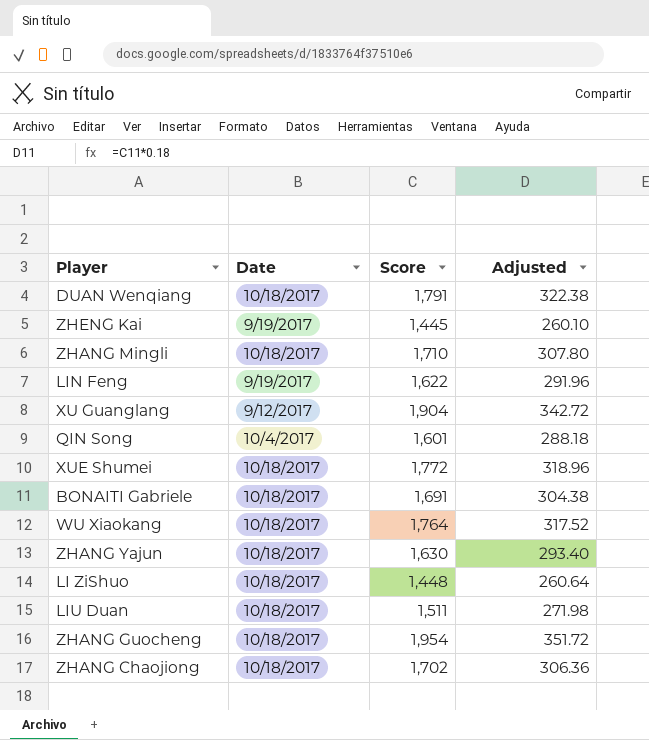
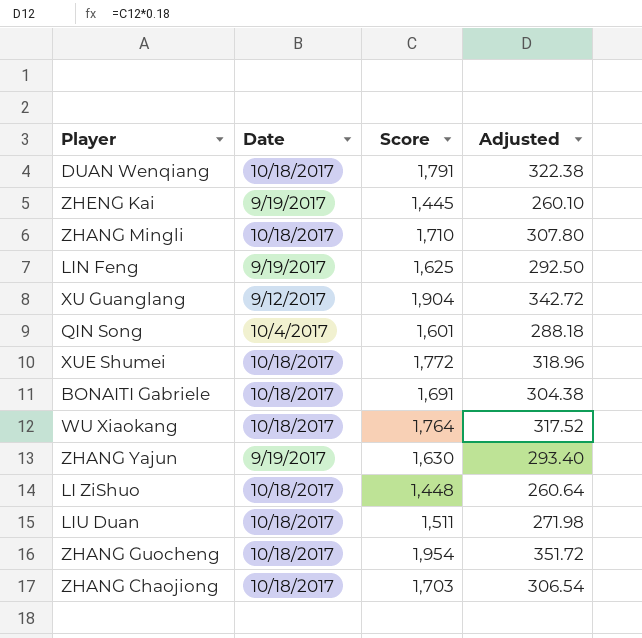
LIN Feng | Score: 1,622 -> 1,625
LIN Feng | Adjusted: 291.96 -> 292.50
ZHANG Yajun | Date: 10/18/2017 -> 9/19/2017
ZHANG Chaojiong | Score: 1,702 -> 1,703
ZHANG Chaojiong | Adjusted: 306.36 -> 306.54

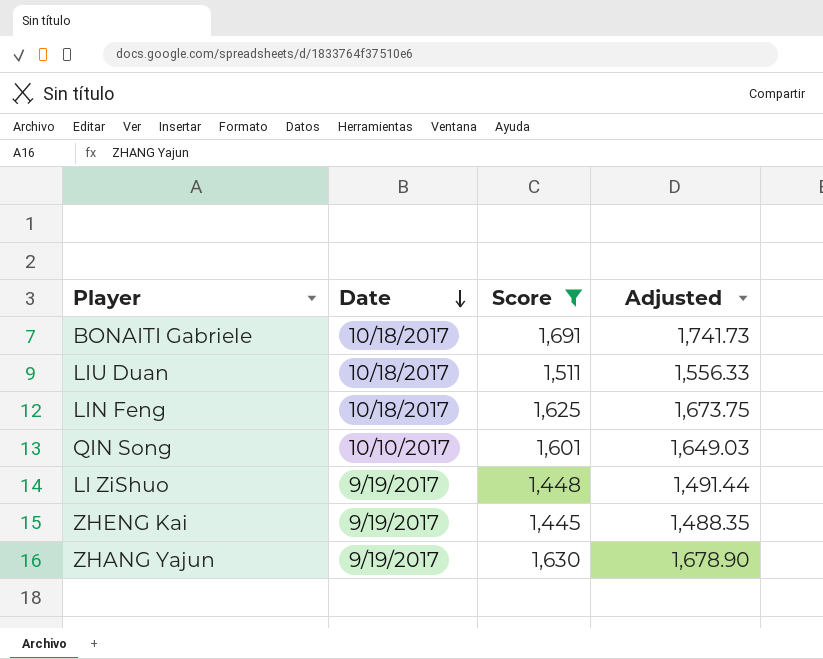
filter: none -> Score <= 1,691
row order: none -> Date descending
column Adjusted | formula: [Score] * 0.18 -> [Score] * 1.03
LIN Feng | Date: 9/19/2017 -> 10/18/2017
QIN Song | Date: 10/4/2017 -> 10/10/2017
LI ZiShuo | Date: 10/18/2017 -> 9/19/2017

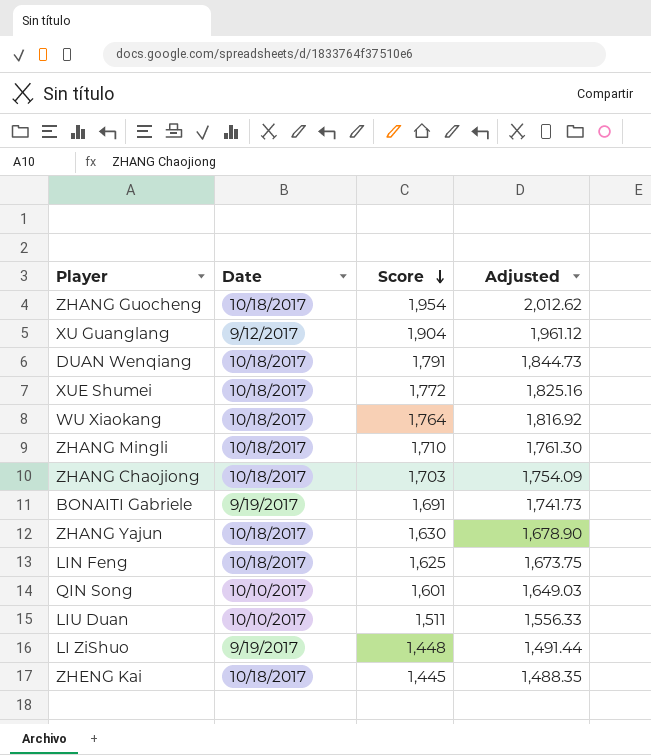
filter: Score <= 1,691 -> none
row order: Date descending -> Score descending
BONAITI Gabriele | Date: 10/18/2017 -> 9/19/2017
ZHANG Yajun | Date: 9/19/2017 -> 10/18/2017
LIU Duan | Date: 10/18/2017 -> 10/10/2017
ZHENG Kai | Date: 9/19/2017 -> 10/18/2017

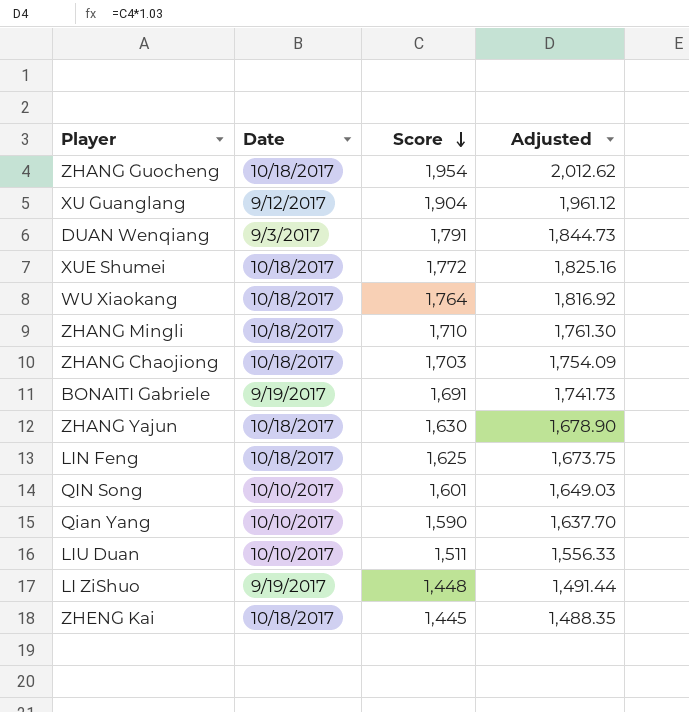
DUAN Wenqiang | Date: 10/18/2017 -> 9/3/2017
row Qian Yang: none -> 10/10/2017 | 1,590 | 1,637.70

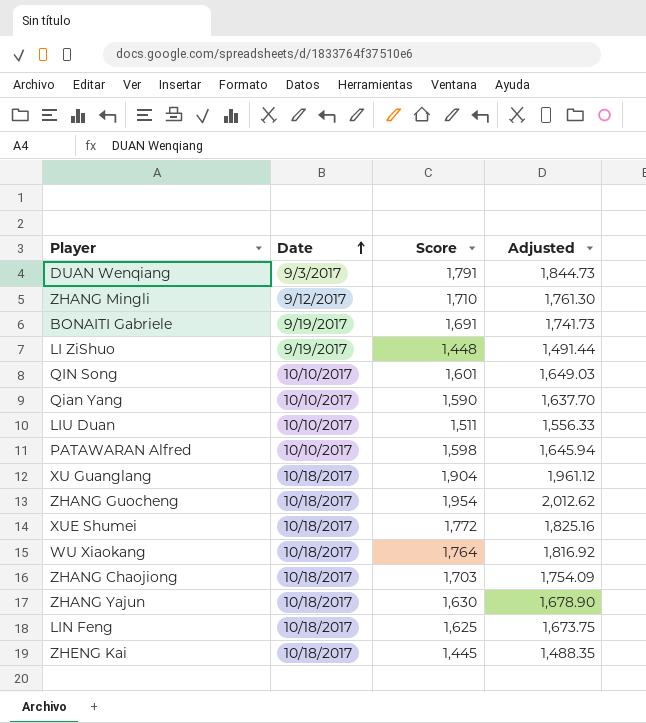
row order: Score descending -> Date ascending
ZHANG Mingli | Date: 10/18/2017 -> 9/12/2017
row PATAWARAN Alfred: none -> 10/10/2017 | 1,598 | 1,645.94
XU Guanglang | Date: 9/12/2017 -> 10/18/2017

